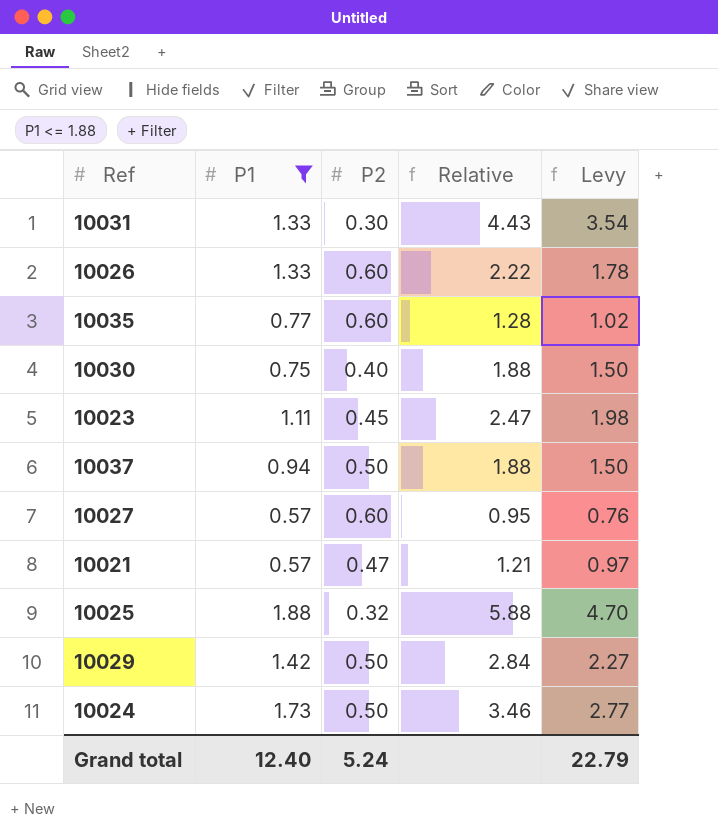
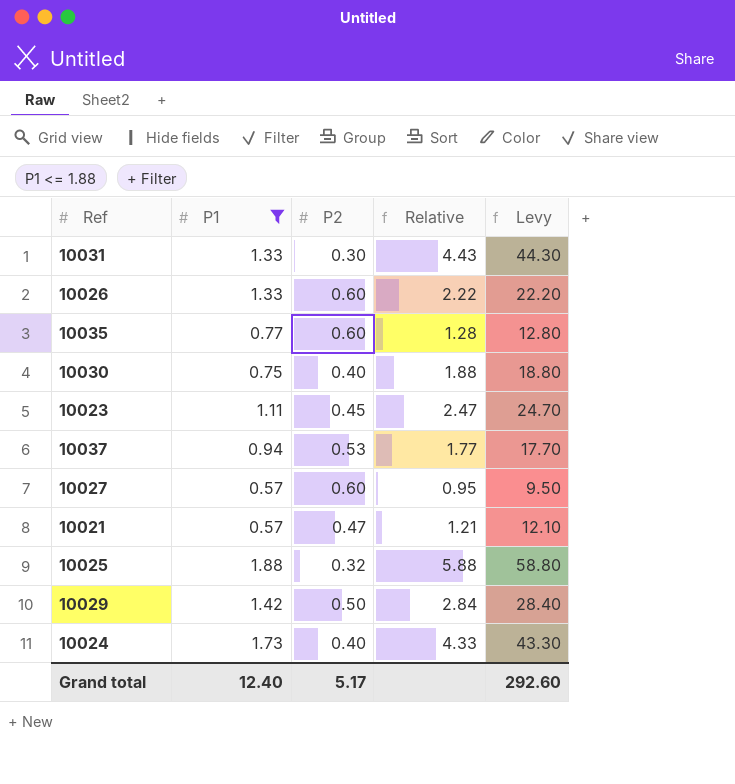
column Levy | formula: [Relative] * 0.8 -> [Relative] * 10
10037 | P2: 0.50 -> 0.53
10037 | Relative: 1.88 -> 1.77
10024 | P2: 0.50 -> 0.40
10024 | Relative: 3.46 -> 4.33
Grand total | P2: 5.24 -> 5.17
Grand total | Levy: 22.79 -> 292.60

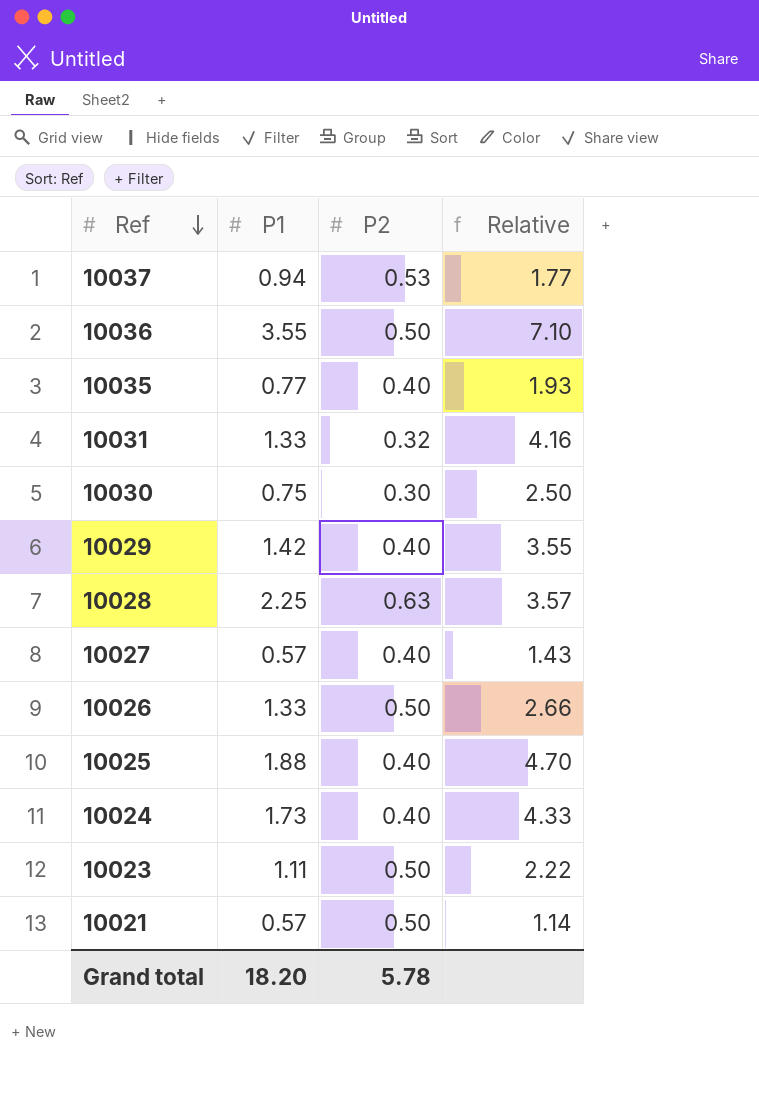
filter: P1 <= 1.88 -> none
row order: none -> Ref descending
column Levy | formula: [Relative] * 10 -> none
10035 | P2: 0.60 -> 0.40
10035 | Relative: 1.28 -> 1.93
10031 | P2: 0.30 -> 0.32
10031 | Relative: 4.43 -> 4.16
10030 | P2: 0.40 -> 0.30
10030 | Relative: 1.88 -> 2.50
10029 | P2: 0.50 -> 0.40
10029 | Relative: 2.84 -> 3.55
10027 | P2: 0.60 -> 0.40
10027 | Relative: 0.95 -> 1.43
10026 | P2: 0.60 -> 0.50
10026 | Relative: 2.22 -> 2.66
10025 | P2: 0.32 -> 0.40
10025 | Relative: 5.88 -> 4.70
10023 | P2: 0.45 -> 0.50
10023 | Relative: 2.47 -> 2.22
10021 | P2: 0.47 -> 0.50
10021 | Relative: 1.21 -> 1.14
Grand total | P1: 12.40 -> 18.20
Grand total | P2: 5.17 -> 5.78

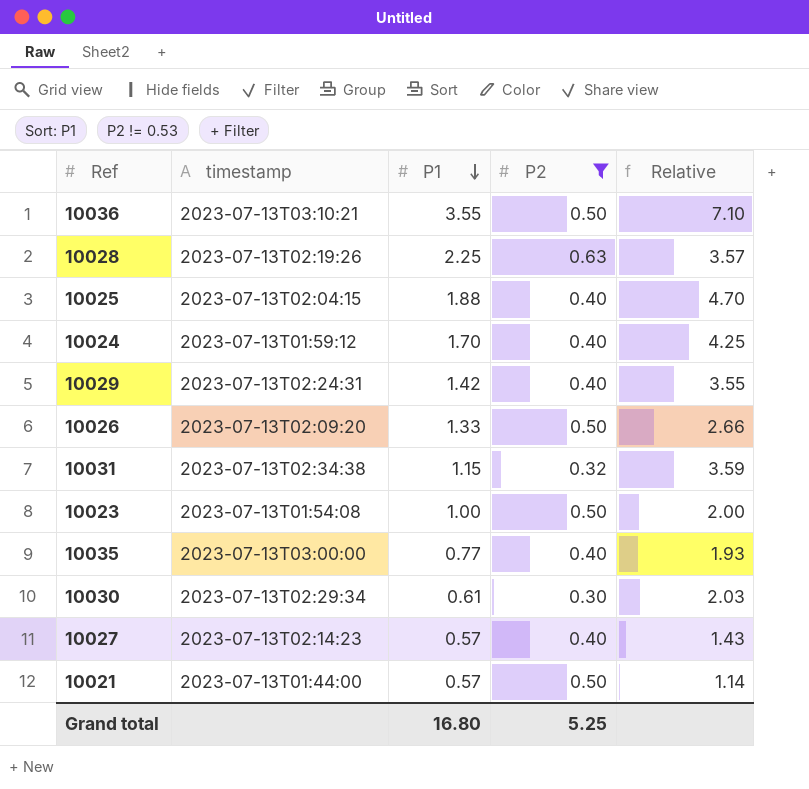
filter: none -> P2 != 0.53
row order: Ref descending -> P1 descending
column timestamp | position: none -> 2
10024 | P1: 1.73 -> 1.70
10024 | Relative: 4.33 -> 4.25
10031 | P1: 1.33 -> 1.15
10031 | Relative: 4.16 -> 3.59
10023 | P1: 1.11 -> 1.00
10023 | Relative: 2.22 -> 2.00
10030 | P1: 0.75 -> 0.61
10030 | Relative: 2.50 -> 2.03
Grand total | P1: 18.20 -> 16.80
Grand total | P2: 5.78 -> 5.25

